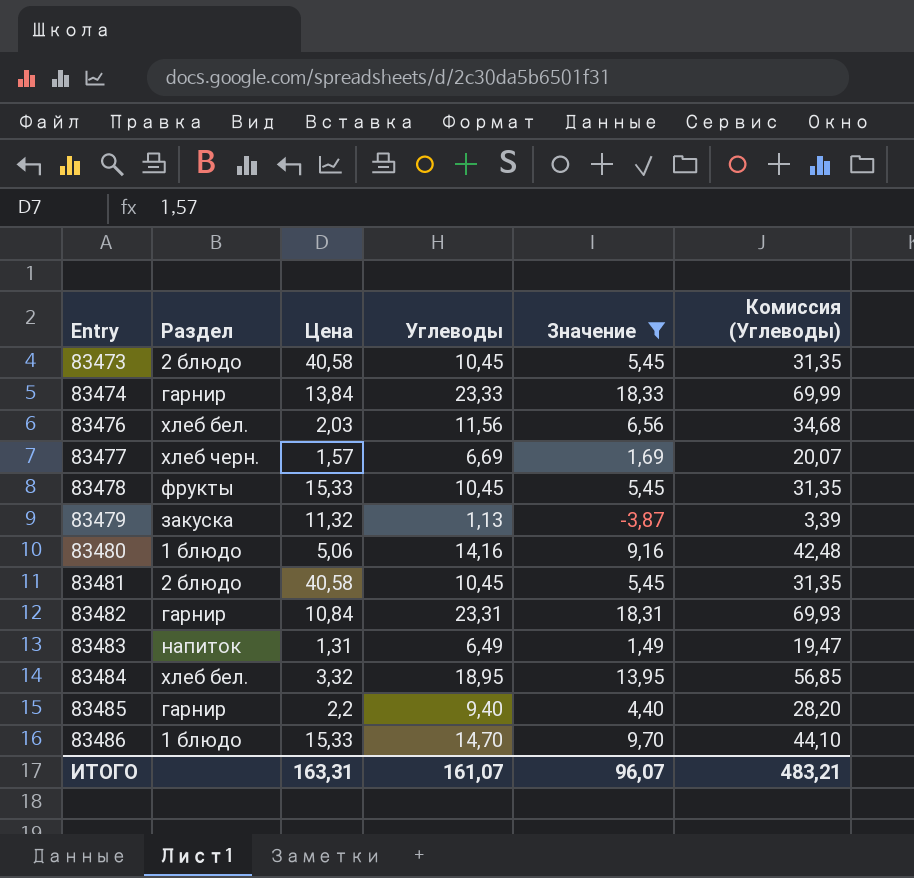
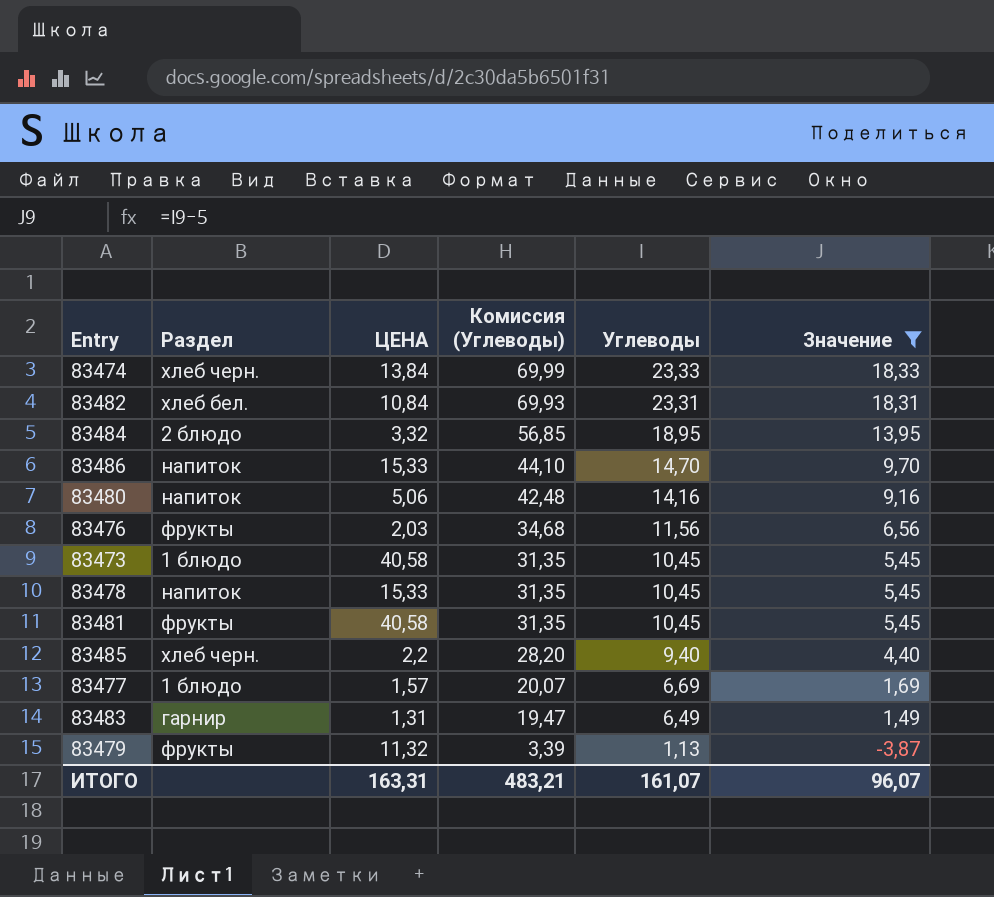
row order: Entry ascending -> Комиссия (Углеводы) descending
column name: Цена -> ЦЕНА
column Комиссия (Углеводы) | position: 6 -> 4
83474 | Раздел: гарнир -> хлеб черн.
83482 | Раздел: гарнир -> хлеб бел.
83484 | Раздел: хлеб бел. -> 2 блюдо
83486 | Раздел: 1 блюдо -> напиток
83480 | Раздел: 1 блюдо -> напиток
83476 | Раздел: хлеб бел. -> фрукты
83473 | Раздел: 2 блюдо -> 1 блюдо
83478 | Раздел: фрукты -> напиток
83481 | Раздел: 2 блюдо -> фрукты
83485 | Раздел: гарнир -> хлеб черн.
83477 | Раздел: хлеб черн. -> 1 блюдо
83483 | Раздел: напиток -> гарнир
83479 | Раздел: закуска -> фрукты

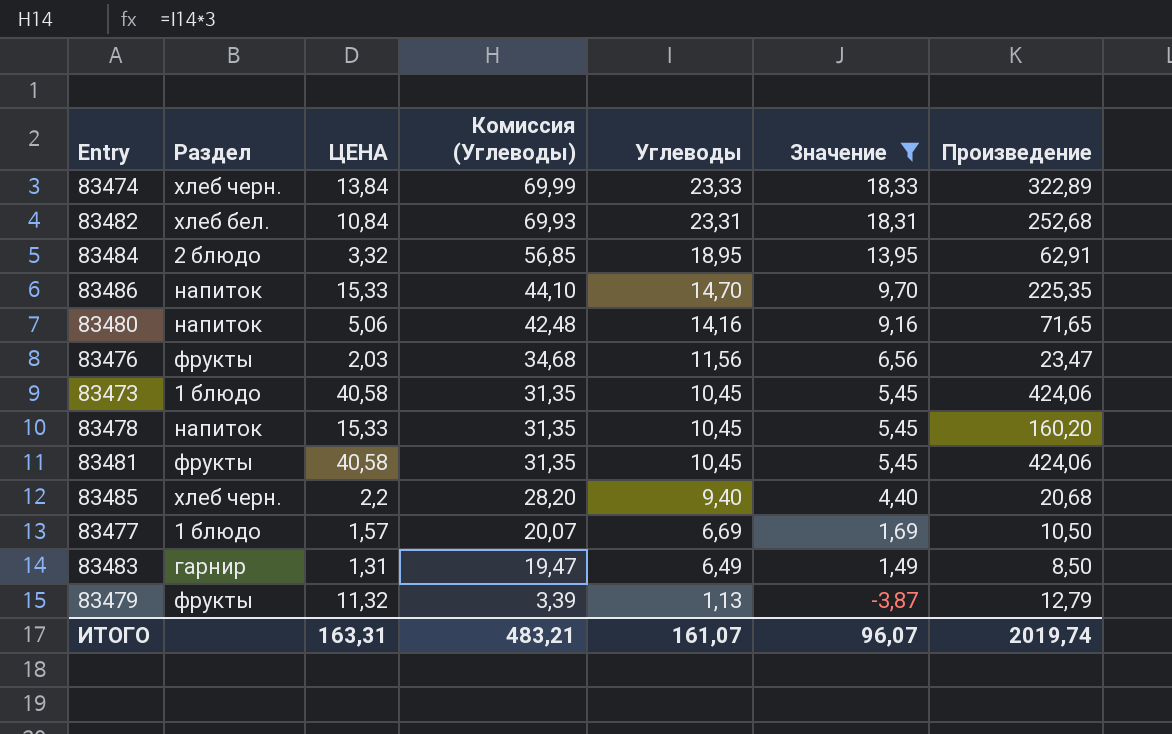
column Произведение | formula: none -> [ЦЕНА] * [Углеводы]

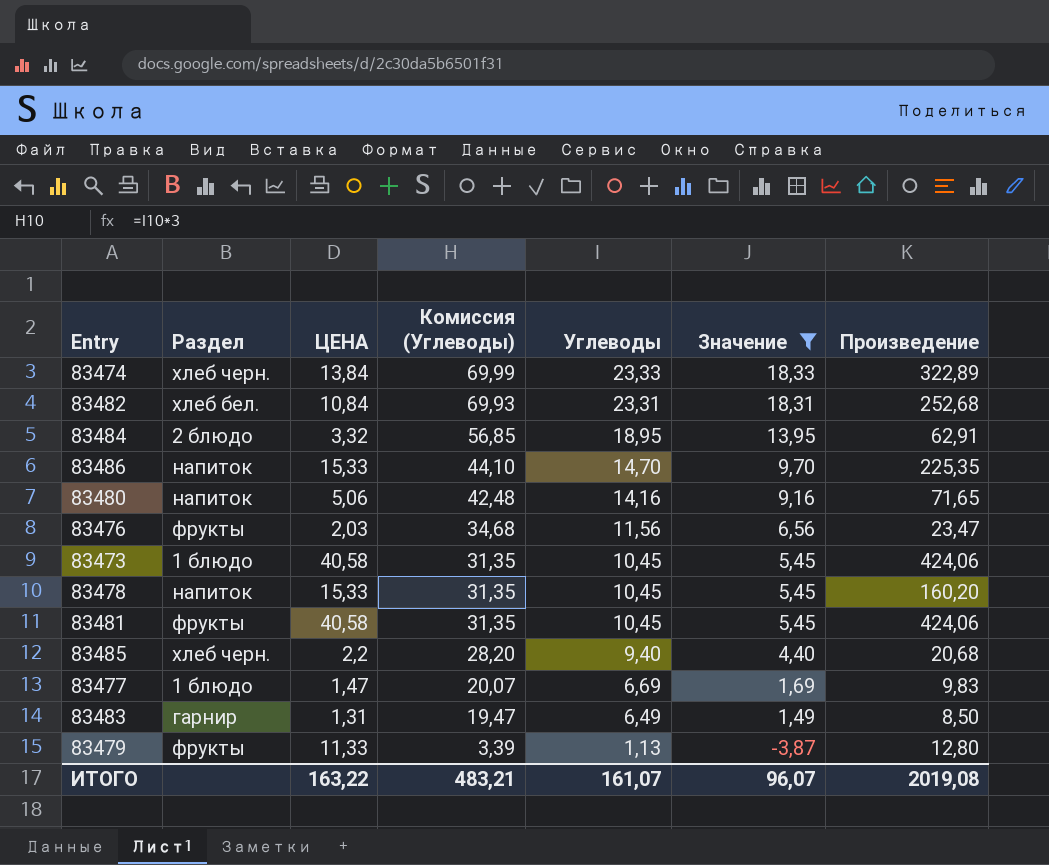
83477 | ЦЕНА: 1,57 -> 1,47
83477 | Произведение: 10,50 -> 9,83
83479 | ЦЕНА: 11,32 -> 11,33
83479 | Произведение: 12,79 -> 12,80
ИТОГО | ЦЕНА: 163,31 -> 163,22
ИТОГО | Произведение: 2019,74 -> 2019,08

